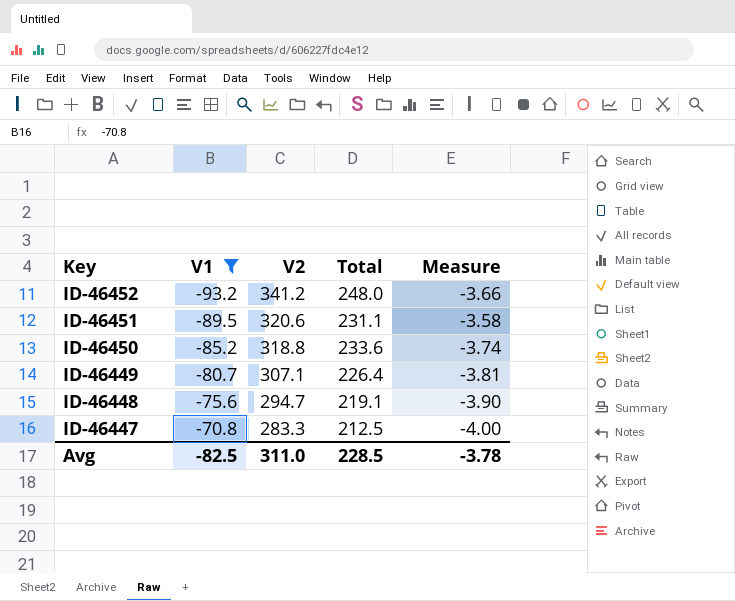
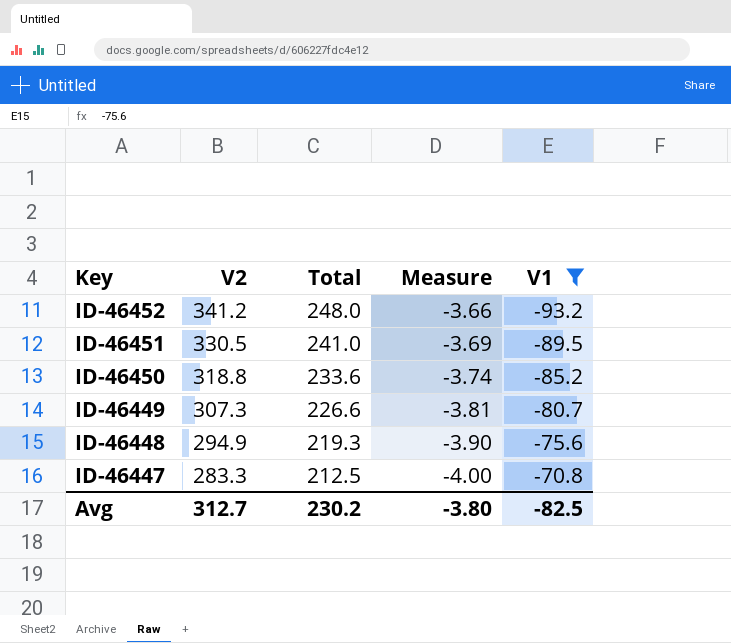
column V1 | position: 2 -> 5
ID-46451 | V2: 320.6 -> 330.5
ID-46451 | Total: 231.1 -> 241.0
ID-46451 | Measure: -3.58 -> -3.69
ID-46449 | V2: 307.1 -> 307.3
ID-46449 | Total: 226.4 -> 226.6
ID-46448 | V2: 294.7 -> 294.9
ID-46448 | Total: 219.1 -> 219.3
Avg | V2: 311.0 -> 312.7
Avg | Total: 228.5 -> 230.2
Avg | Measure: -3.78 -> -3.80

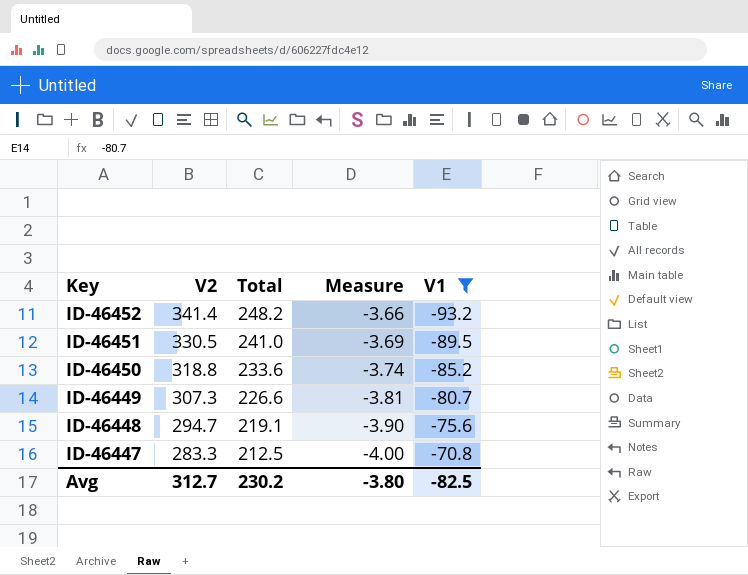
ID-46452 | V2: 341.2 -> 341.4
ID-46452 | Total: 248.0 -> 248.2
ID-46448 | V2: 294.9 -> 294.7
ID-46448 | Total: 219.3 -> 219.1

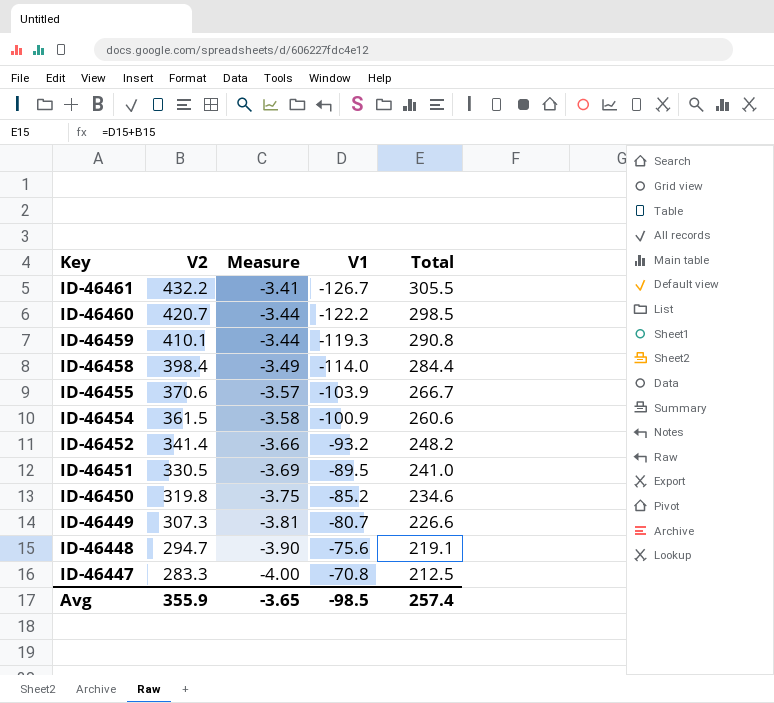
filter: V1 >= -93.2 -> none
column Total | position: 3 -> 5
ID-46450 | V2: 318.8 -> 319.8
ID-46450 | Measure: -3.74 -> -3.75
ID-46450 | Total: 233.6 -> 234.6
Avg | V2: 312.7 -> 355.9
Avg | Measure: -3.80 -> -3.65
Avg | V1: -82.5 -> -98.5
Avg | Total: 230.2 -> 257.4

